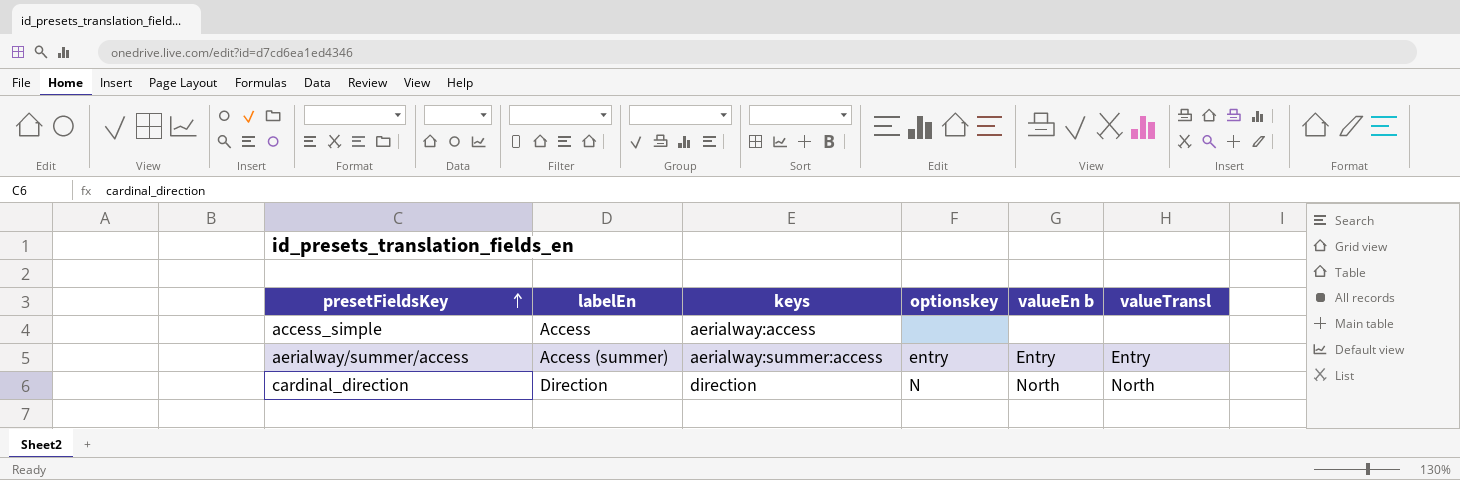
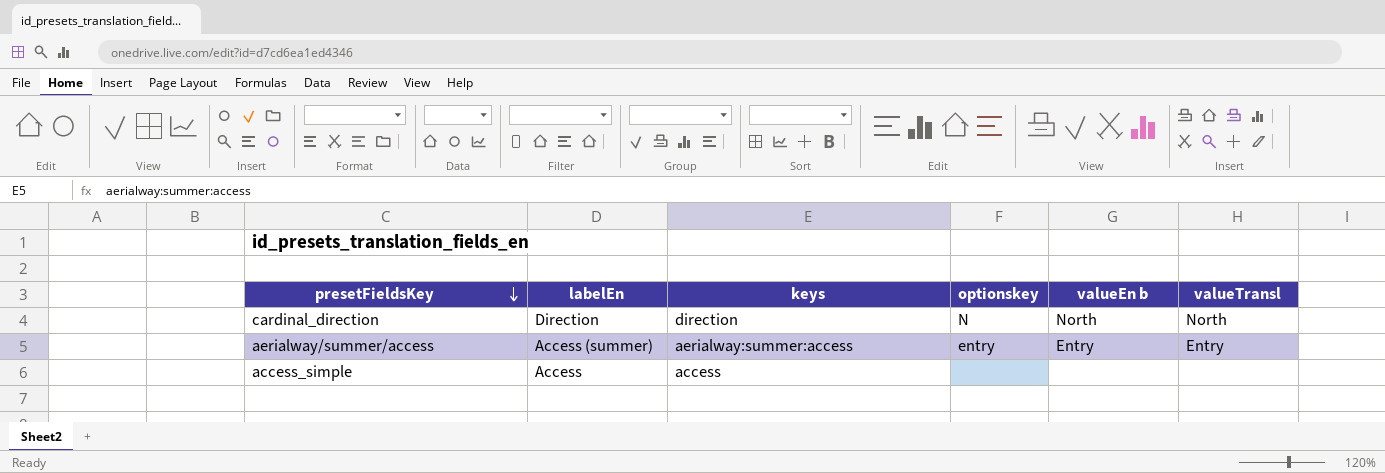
row order: presetFieldsKey ascending -> presetFieldsKey descending
access_simple | keys: aerialway:access -> access

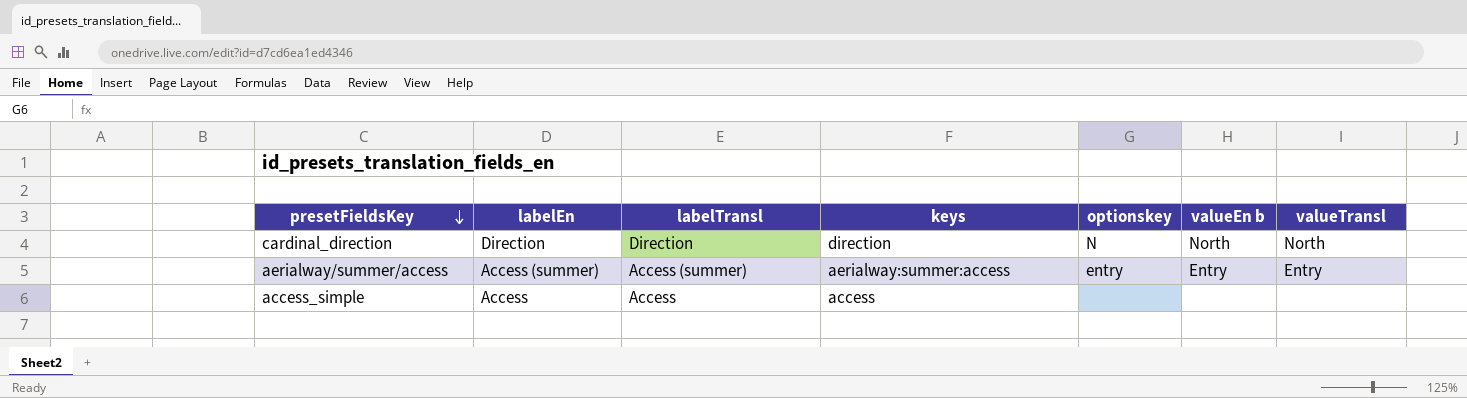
column labelTransl | position: none -> 3

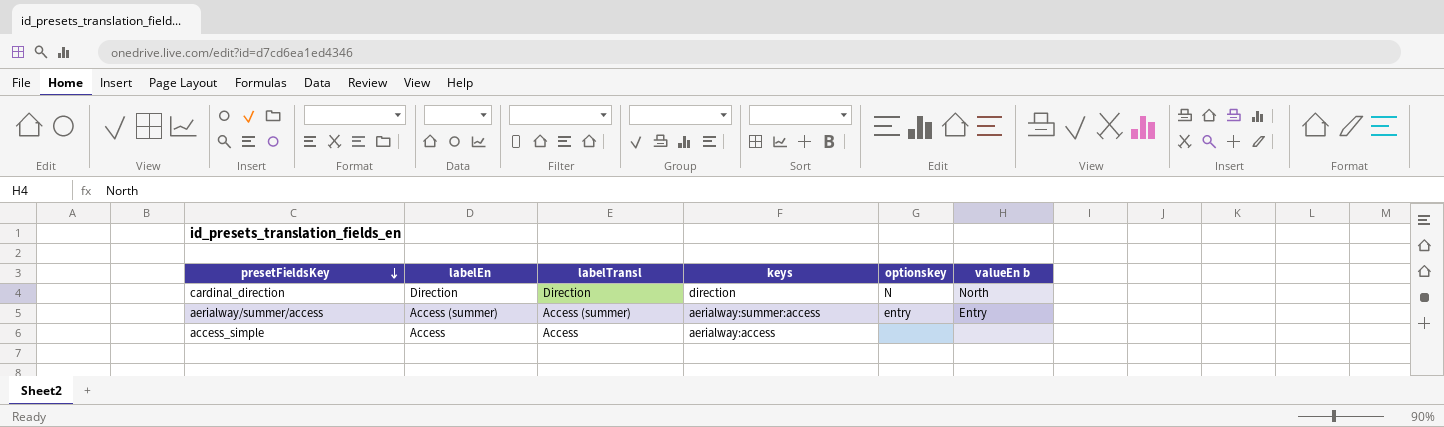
column valueTransl | position: 7 -> none
access_simple | keys: access -> aerialway:access

